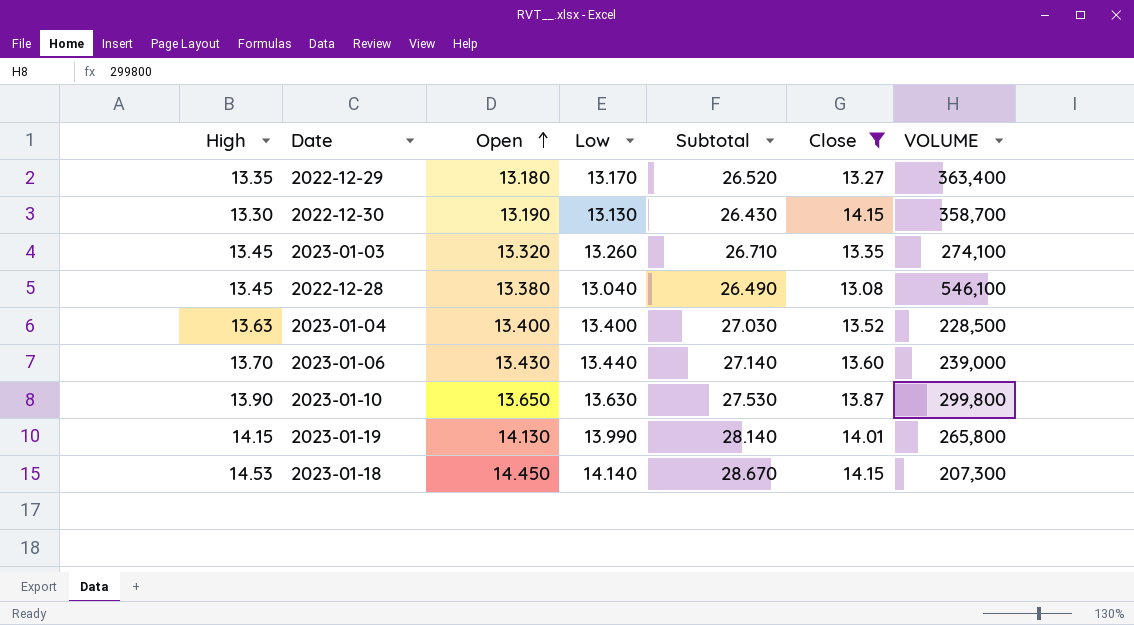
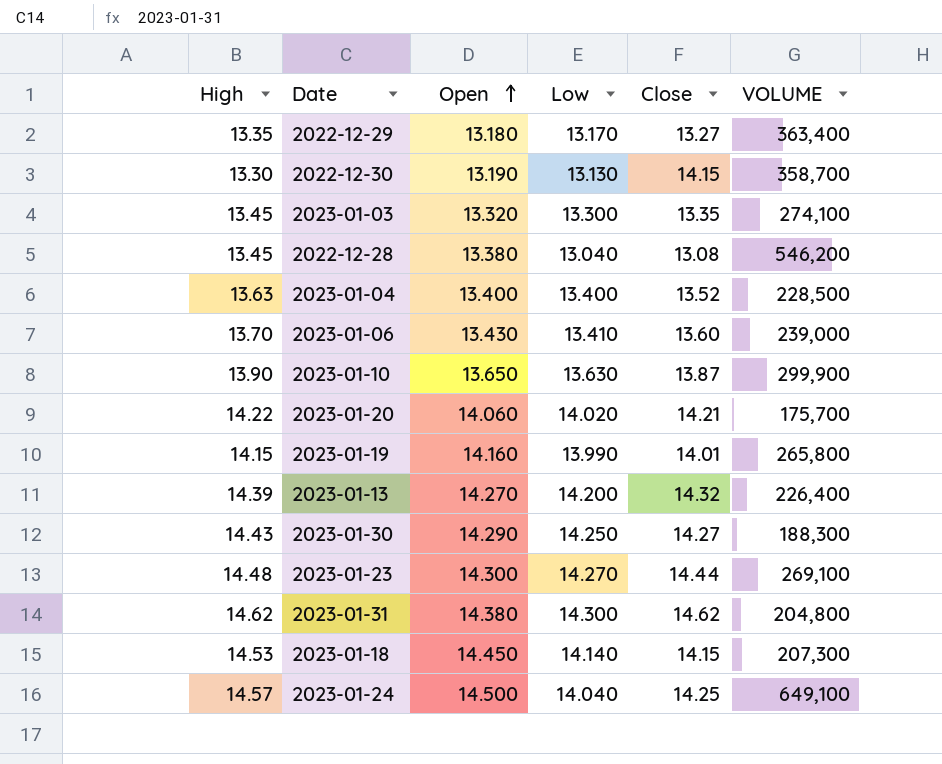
filter: Close <= 14.15 -> none
column Subtotal | formula: [High] + [Low] -> none
2023-01-03 | Low: 13.260 -> 13.300
2022-12-28 | VOLUME: 546,100 -> 546,200
2023-01-06 | Low: 13.440 -> 13.410
2023-01-10 | VOLUME: 299,800 -> 299,900
2023-01-19 | Open: 14.130 -> 14.160

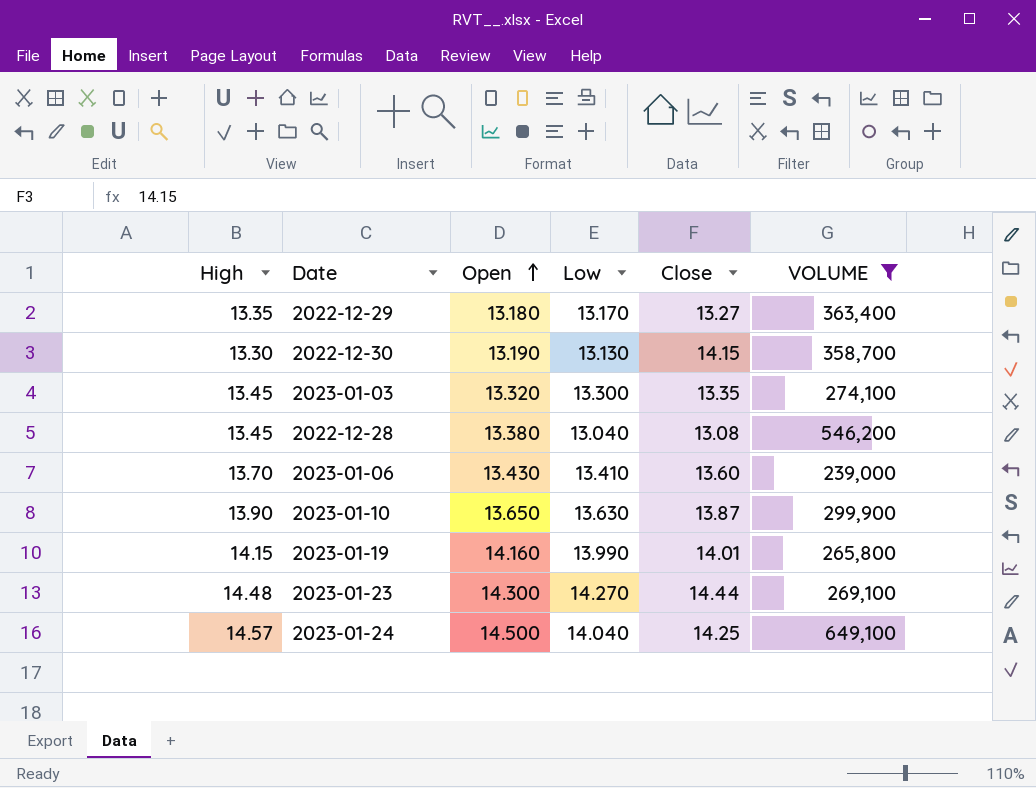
filter: none -> VOLUME >= 239,000

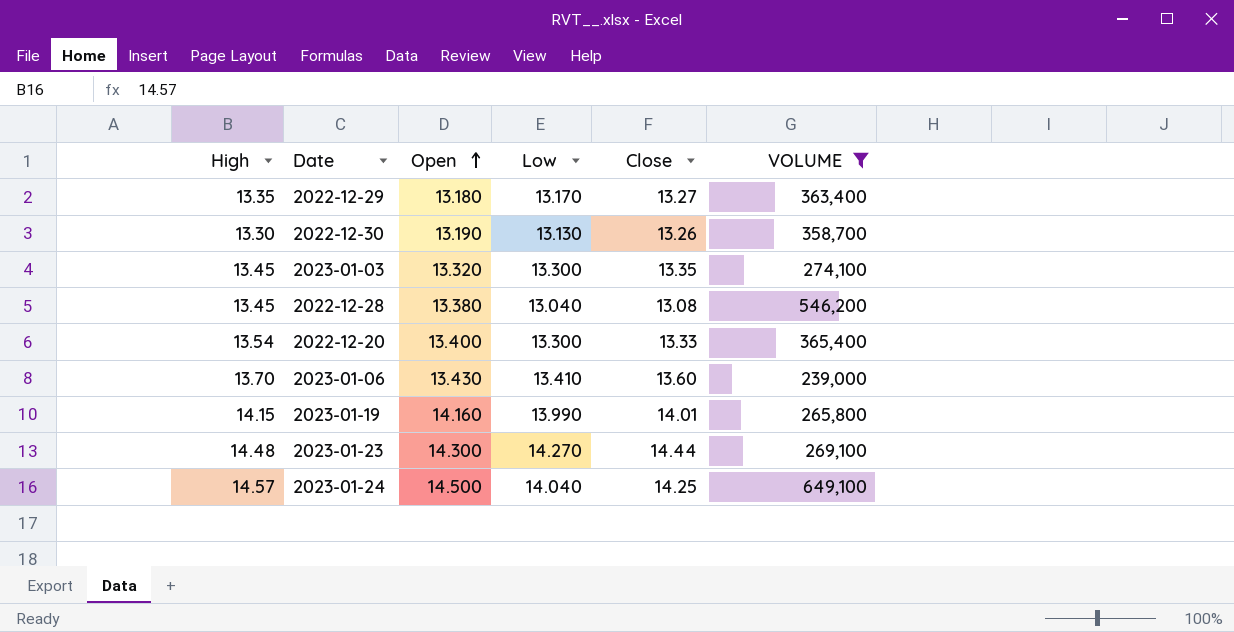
row 2023-01-10: 13.90 | 13.650 | 13.630 | 13.87 | 299,900 -> none
2022-12-30 | Close: 14.15 -> 13.26
row 2022-12-20: none -> 13.54 | 13.400 | 13.300 | 13.33 | 365,400

